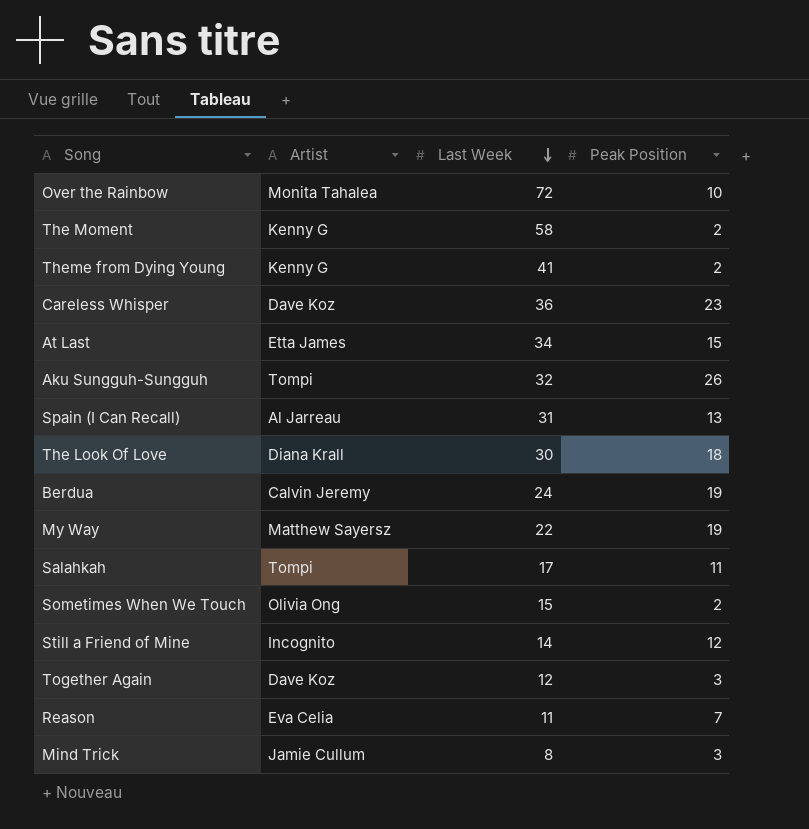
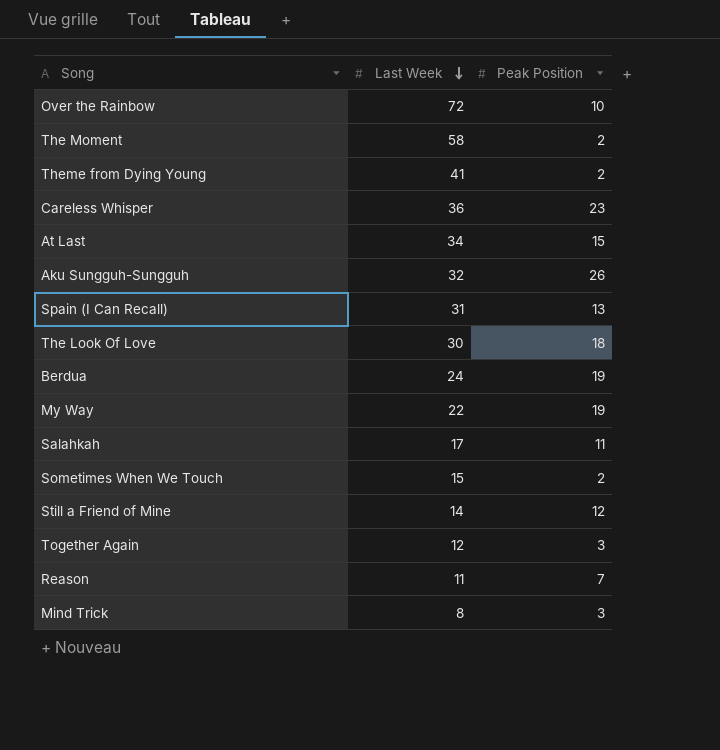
column Artist | position: 2 -> none

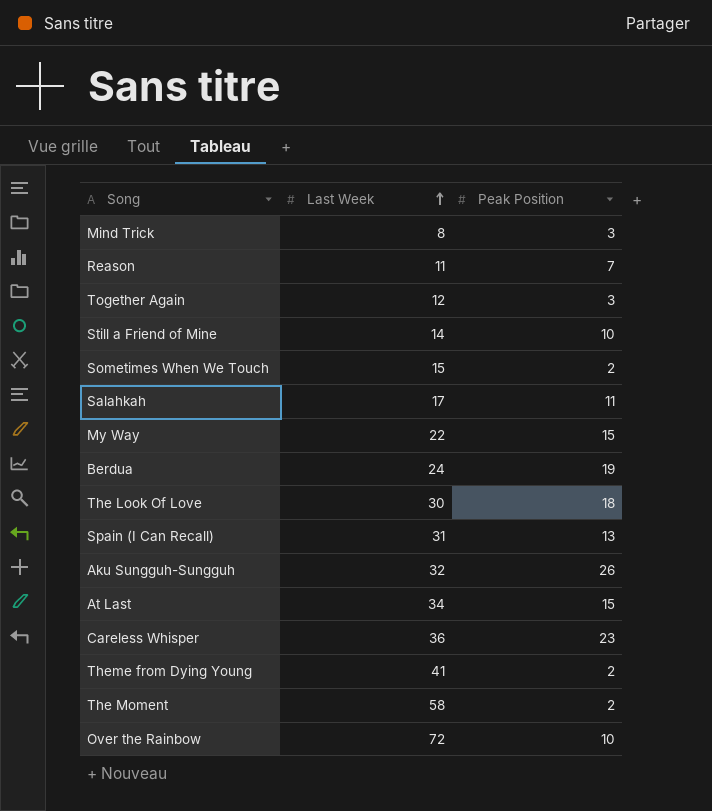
row order: Last Week descending -> Last Week ascending
Still a Friend of Mine | Peak Position: 12 -> 10
My Way | Peak Position: 19 -> 15

